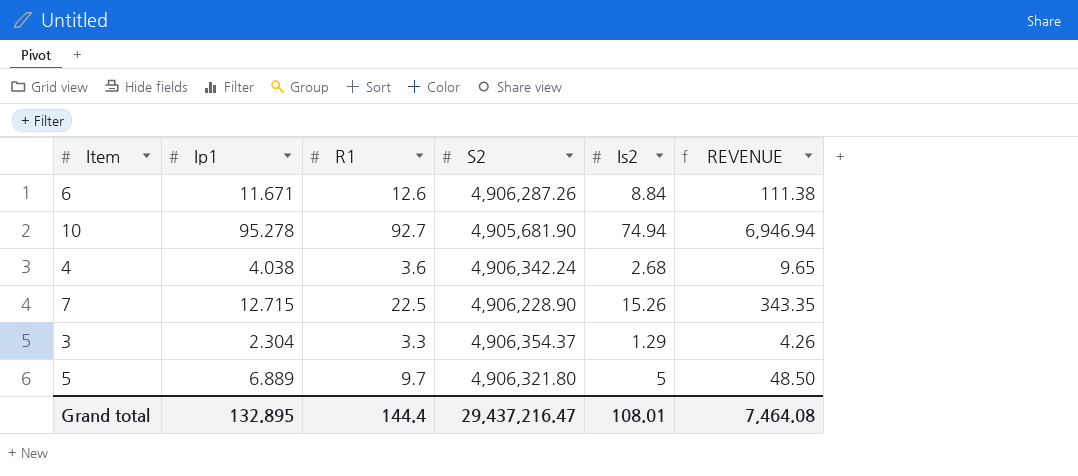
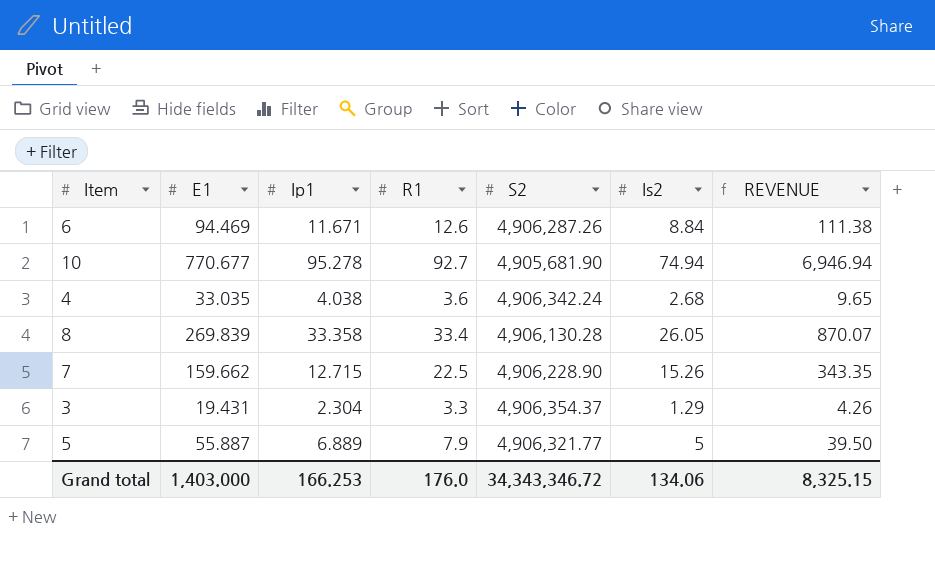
column E1 | position: none -> 2
row 8: none -> 269.839 | 33.358 | 33.4 | 4,906,130.28 | 26.05 | 870.07
5 | R1: 9.7 -> 7.9
5 | S2: 4,906,321.80 -> 4,906,321.77
5 | REVENUE: 48.50 -> 39.50
Grand total | Ip1: 132.895 -> 166.253
Grand total | R1: 144.4 -> 176.0
Grand total | S2: 29,437,216.47 -> 34,343,346.72
Grand total | Is2: 108.01 -> 134.06
Grand total | REVENUE: 7,464.08 -> 8,325.15

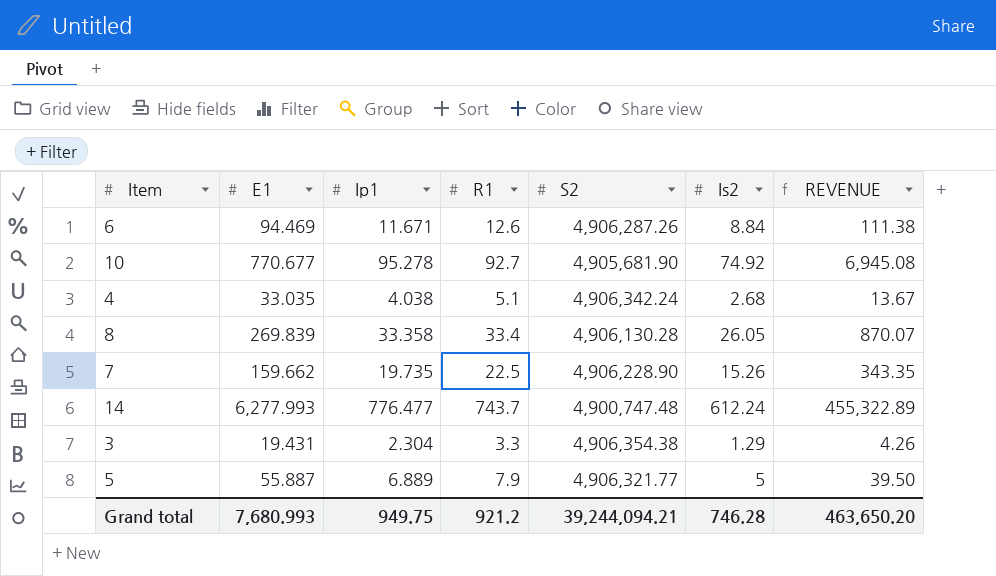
10 | Is2: 74.94 -> 74.92
10 | REVENUE: 6,946.94 -> 6,945.08
4 | R1: 3.6 -> 5.1
4 | REVENUE: 9.65 -> 13.67
7 | Ip1: 12.715 -> 19.735
row 14: none -> 6,277.993 | 776.477 | 743.7 | 4,900,747.48 | 612.24 | 455,322.89
3 | S2: 4,906,354.37 -> 4,906,354.38
Grand total | E1: 1,403.000 -> 7,680.993
Grand total | Ip1: 166.253 -> 949.75
Grand total | R1: 176.0 -> 921.2
Grand total | S2: 34,343,346.72 -> 39,244,094.21
Grand total | Is2: 134.06 -> 746.28
Grand total | REVENUE: 8,325.15 -> 463,650.20

